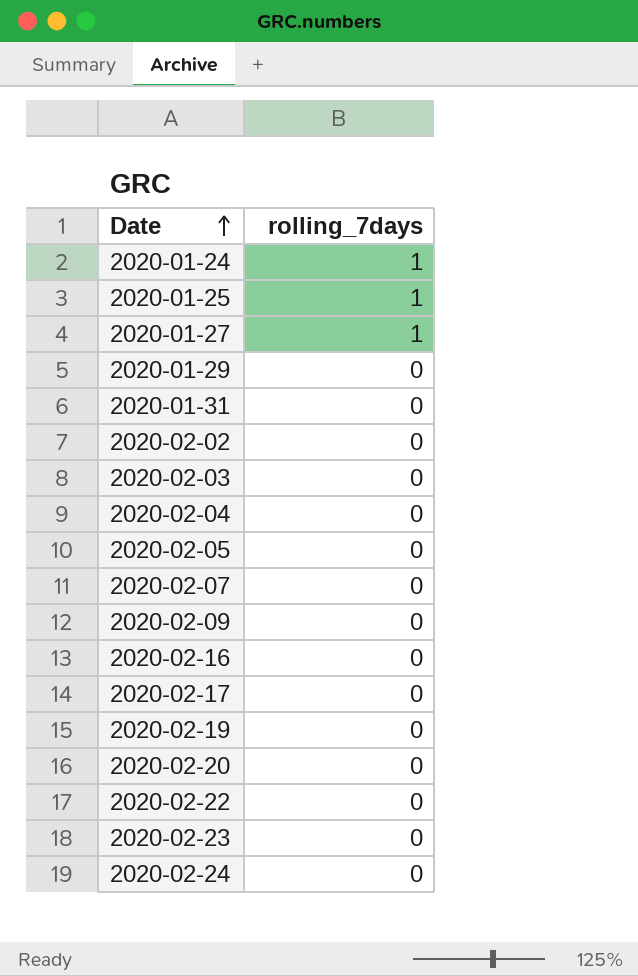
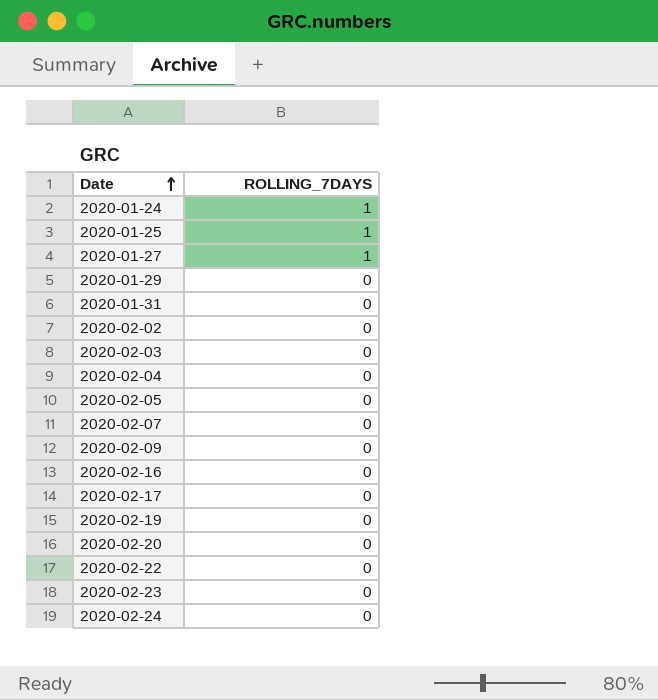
column name: rolling_7days -> ROLLING_7DAYS

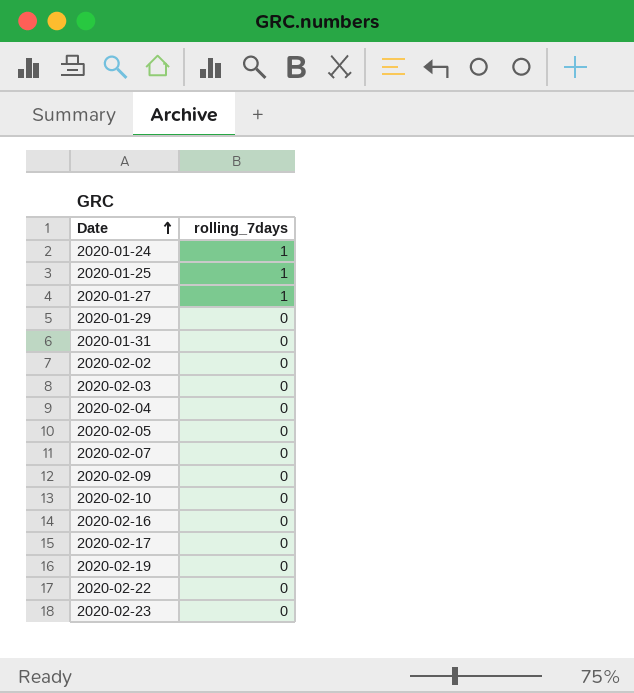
column name: ROLLING_7DAYS -> rolling_7days
row 2020-02-20: 0 -> none
row 2020-02-24: 0 -> none
row 2020-02-10: none -> 0

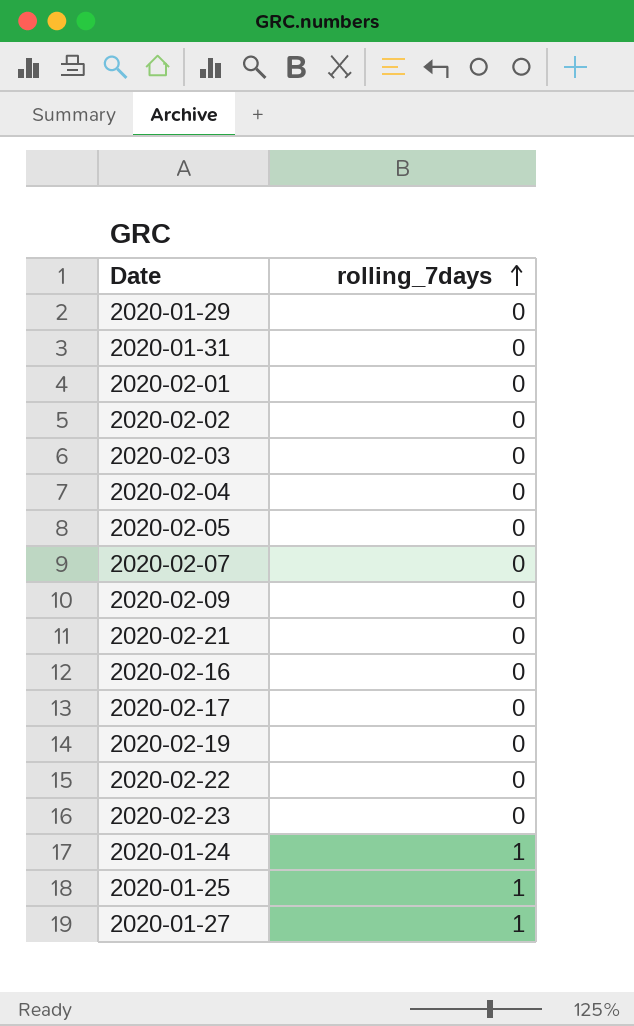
row order: Date ascending -> rolling_7days ascending
row 2020-02-10: 0 -> none
row 2020-02-01: none -> 0
row 2020-02-21: none -> 0

